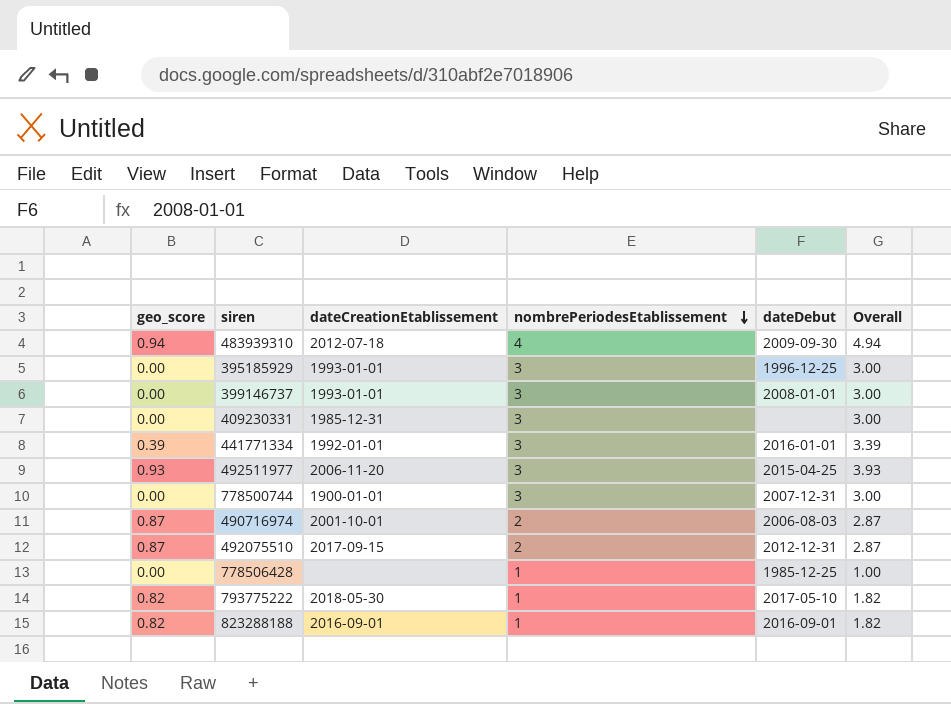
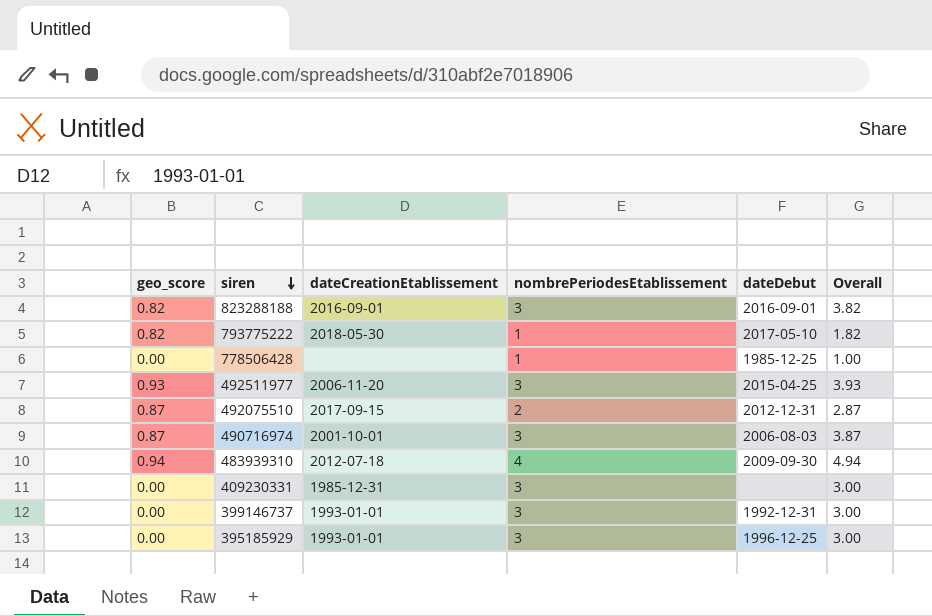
row order: nombrePeriodesEtablissement descending -> siren descending
row 441771334: 0.39 | 1992-01-01 | 3 | 2016-01-01 | 3.39 -> none
row 778500744: 0.00 | 1900-01-01 | 3 | 2007-12-31 | 3.00 -> none
823288188 | nombrePeriodesEtablissement: 1 -> 3
823288188 | Overall: 1.82 -> 3.82
490716974 | nombrePeriodesEtablissement: 2 -> 3
490716974 | Overall: 2.87 -> 3.87
399146737 | dateDebut: 2008-01-01 -> 1992-12-31

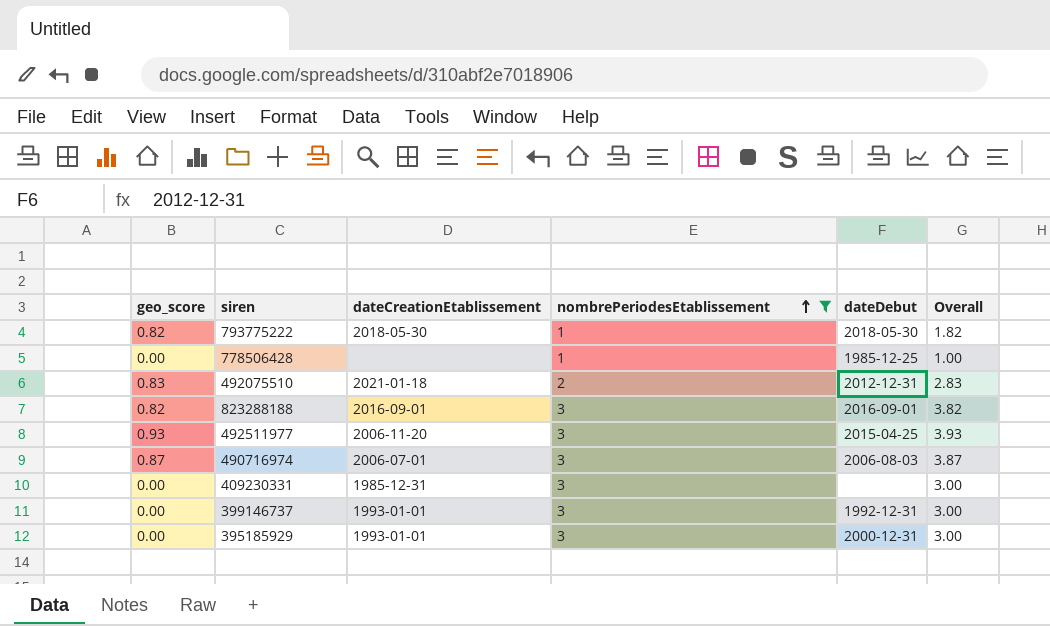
filter: none -> nombrePeriodesEtablissement != 4
row order: siren descending -> nombrePeriodesEtablissement ascending
793775222 | dateDebut: 2017-05-10 -> 2018-05-30
492075510 | geo_score: 0.87 -> 0.83
492075510 | dateCreationEtablissement: 2017-09-15 -> 2021-01-18
492075510 | Overall: 2.87 -> 2.83
490716974 | dateCreationEtablissement: 2001-10-01 -> 2006-07-01
395185929 | dateDebut: 1996-12-25 -> 2000-12-31

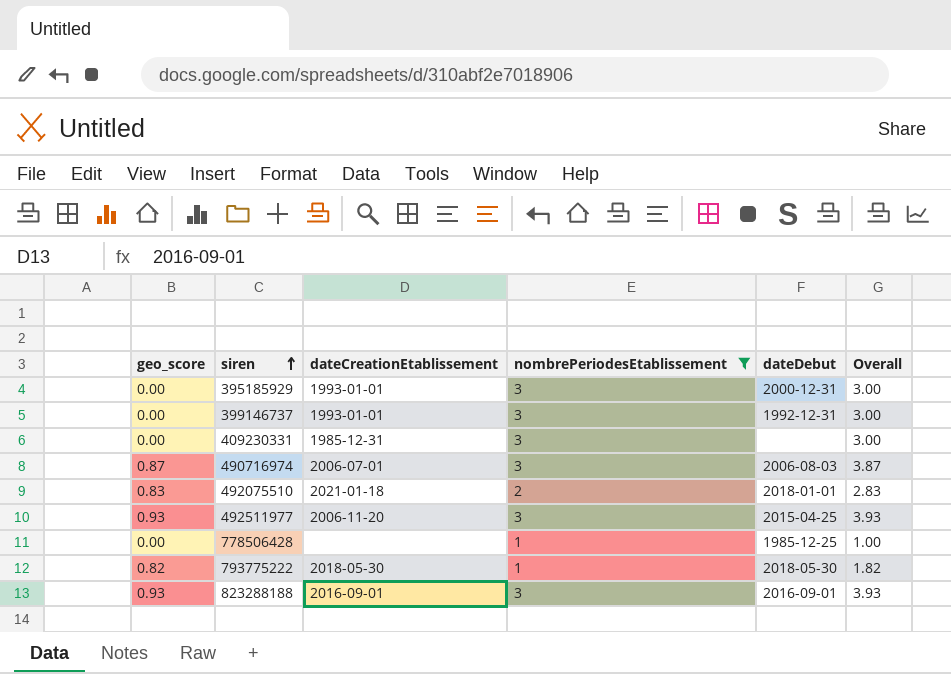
row order: nombrePeriodesEtablissement ascending -> siren ascending
492075510 | dateDebut: 2012-12-31 -> 2018-01-01
823288188 | geo_score: 0.82 -> 0.93
823288188 | Overall: 3.82 -> 3.93

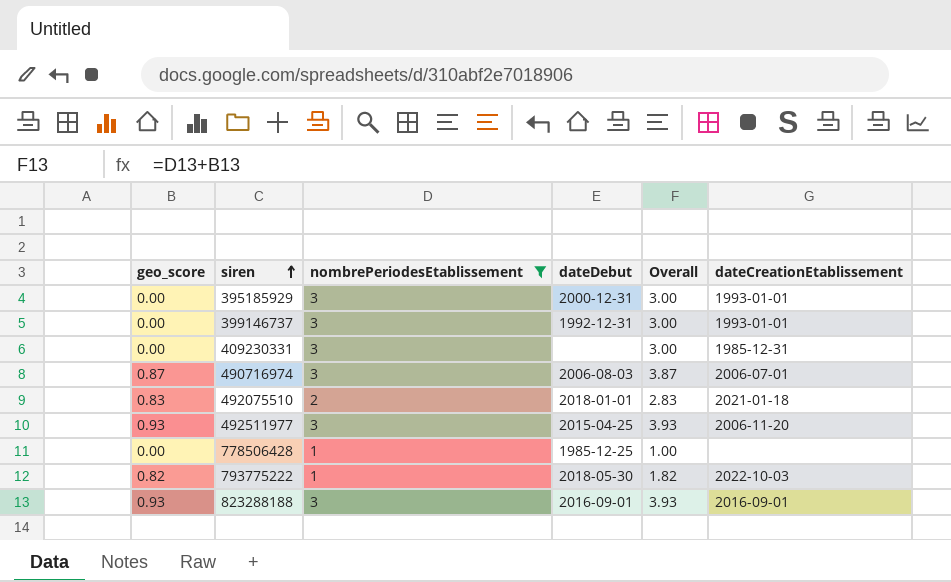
column dateCreationEtablissement | position: 3 -> 6
793775222 | dateCreationEtablissement: 2018-05-30 -> 2022-10-03

